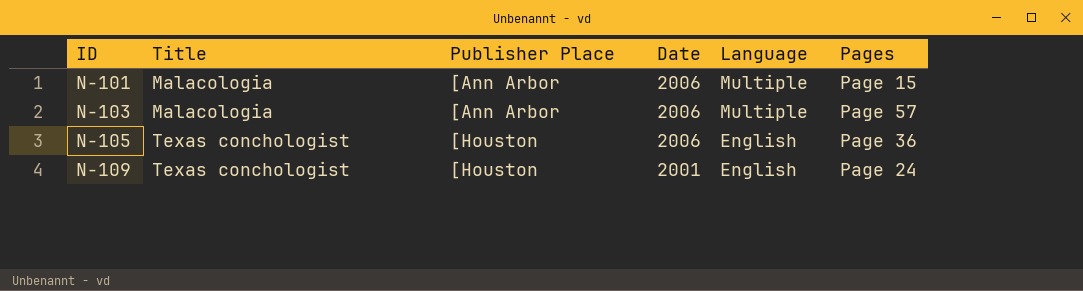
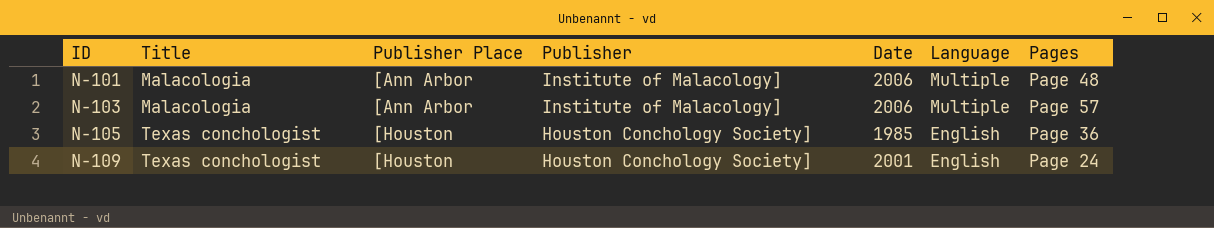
column Publisher | position: none -> 4
N-101 | Pages: Page 15 -> Page 48
N-105 | Date: 2006 -> 1985

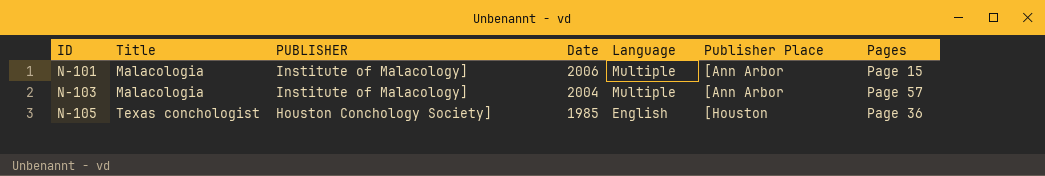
column name: Publisher -> PUBLISHER
column Publisher Place | position: 3 -> 6
row N-109: Texas conchologist | [Houston | Houston Conchology Society] | 2001 | English | Page 24 -> none
N-101 | Pages: Page 48 -> Page 15
N-103 | Date: 2006 -> 2004

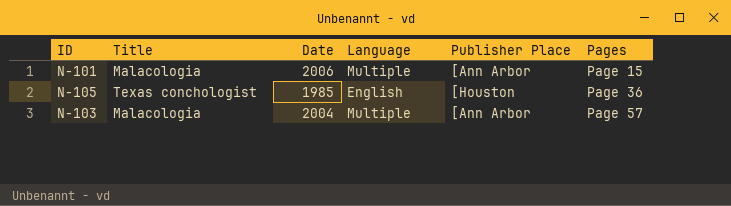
row order: ID ascending -> Pages ascending
column PUBLISHER | position: 3 -> none

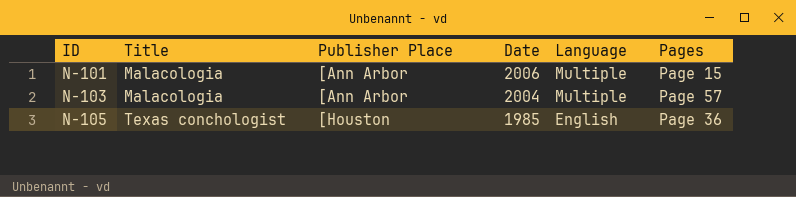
row order: Pages ascending -> ID ascending
column Publisher Place | position: 5 -> 3

